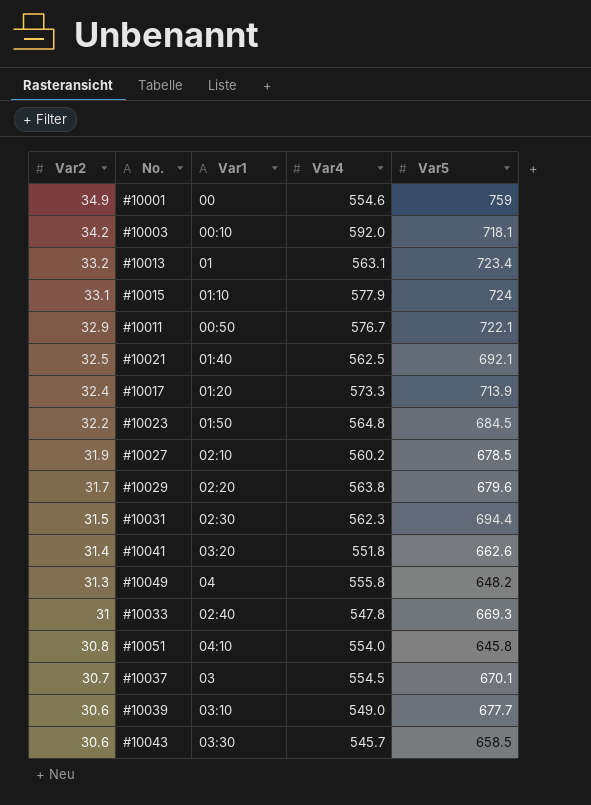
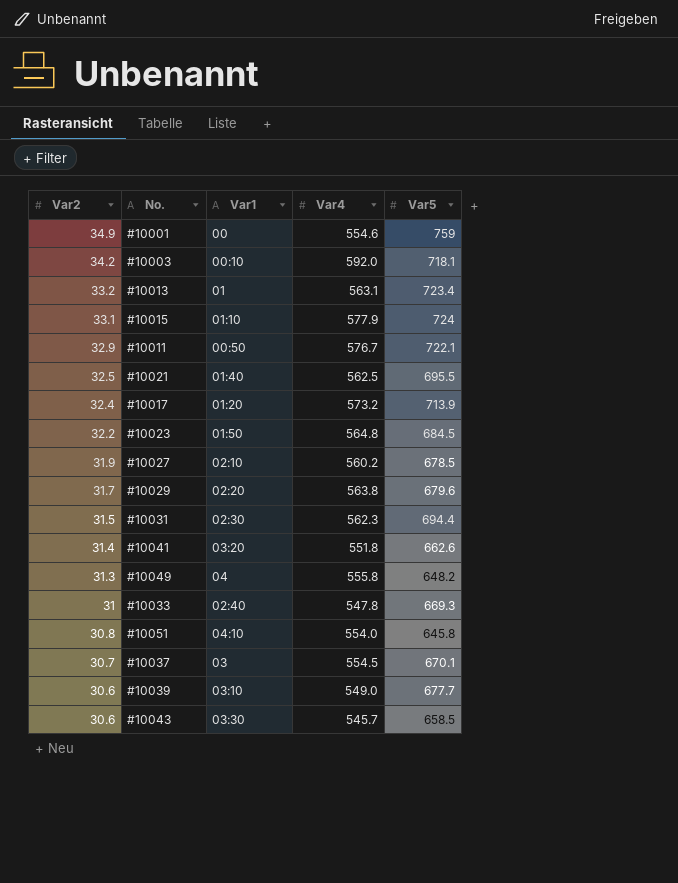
#10021 | Var5: 692.1 -> 695.5
#10017 | Var4: 573.3 -> 573.2

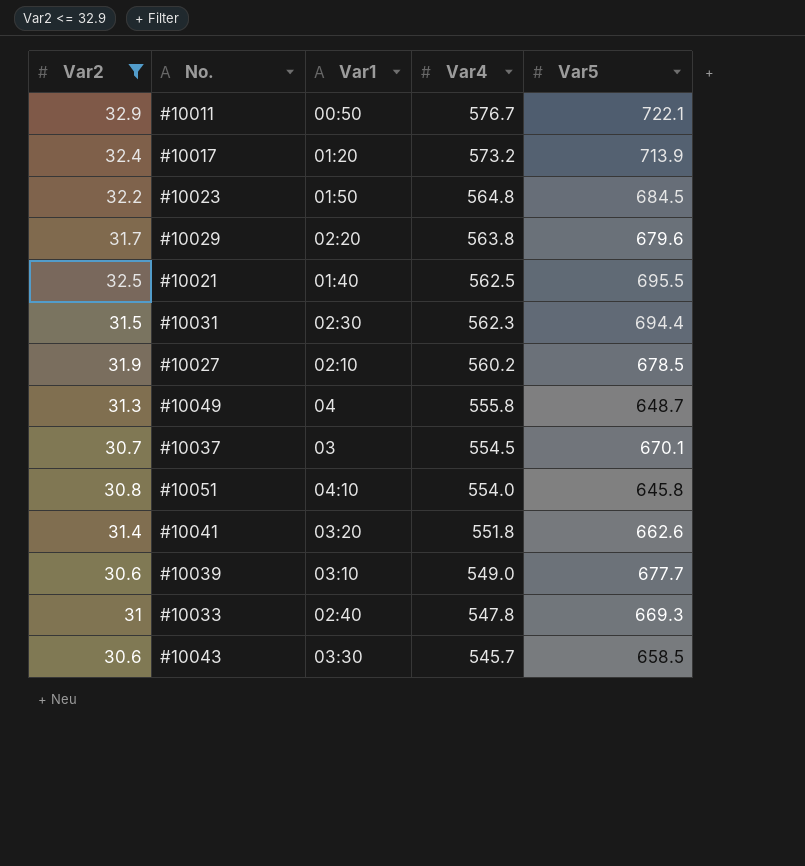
filter: none -> Var2 <= 32.9
row order: Var2 descending -> Var4 descending
#10049 | Var5: 648.2 -> 648.7

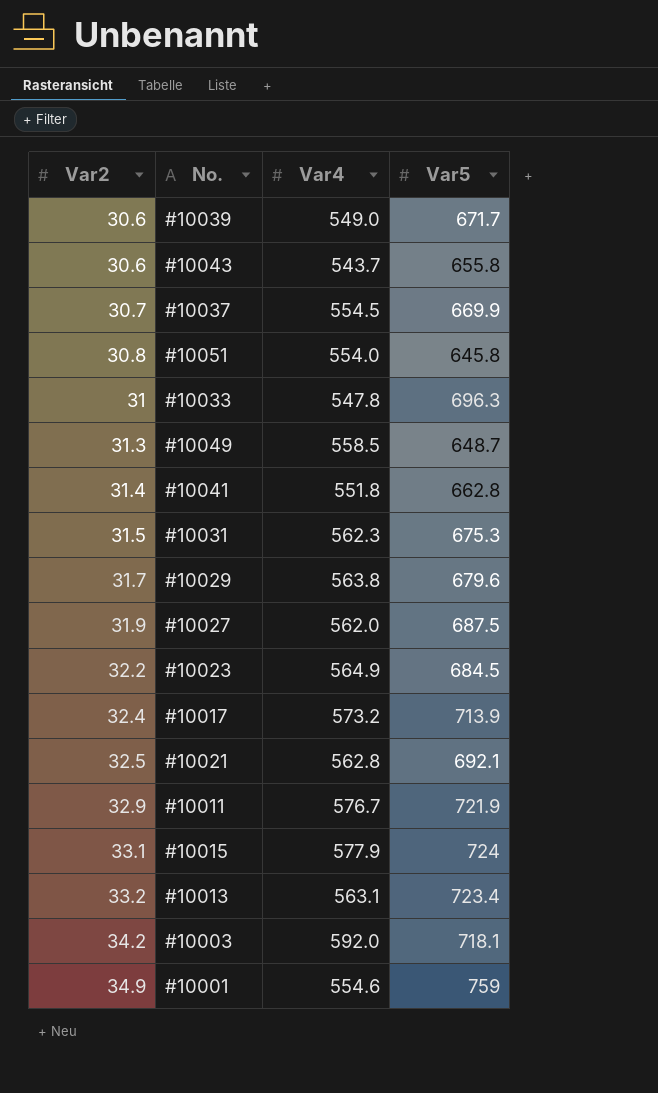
filter: Var2 <= 32.9 -> none
row order: Var4 descending -> Var2 ascending
column Var1 | position: 3 -> none
#10039 | Var5: 677.7 -> 671.7
#10043 | Var4: 545.7 -> 543.7
#10043 | Var5: 658.5 -> 655.8
#10037 | Var5: 670.1 -> 669.9
#10033 | Var5: 669.3 -> 696.3
#10049 | Var4: 555.8 -> 558.5
#10041 | Var5: 662.6 -> 662.8
#10031 | Var5: 694.4 -> 675.3
#10027 | Var4: 560.2 -> 562.0
#10027 | Var5: 678.5 -> 687.5
#10023 | Var4: 564.8 -> 564.9
#10021 | Var4: 562.5 -> 562.8
#10021 | Var5: 695.5 -> 692.1
#10011 | Var5: 722.1 -> 721.9

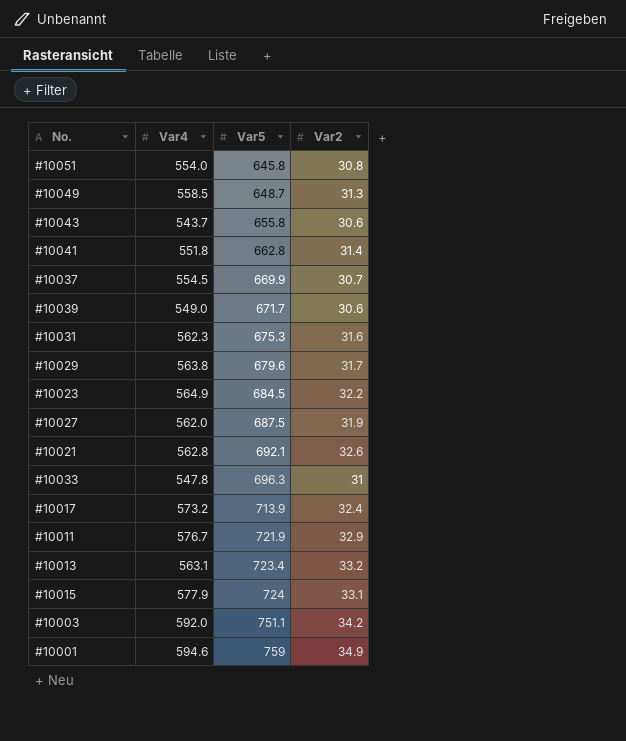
row order: Var2 ascending -> Var5 ascending
column Var2 | position: 1 -> 4
#10031 | Var2: 31.5 -> 31.6
#10021 | Var2: 32.5 -> 32.6
#10003 | Var5: 718.1 -> 751.1
#10001 | Var4: 554.6 -> 594.6

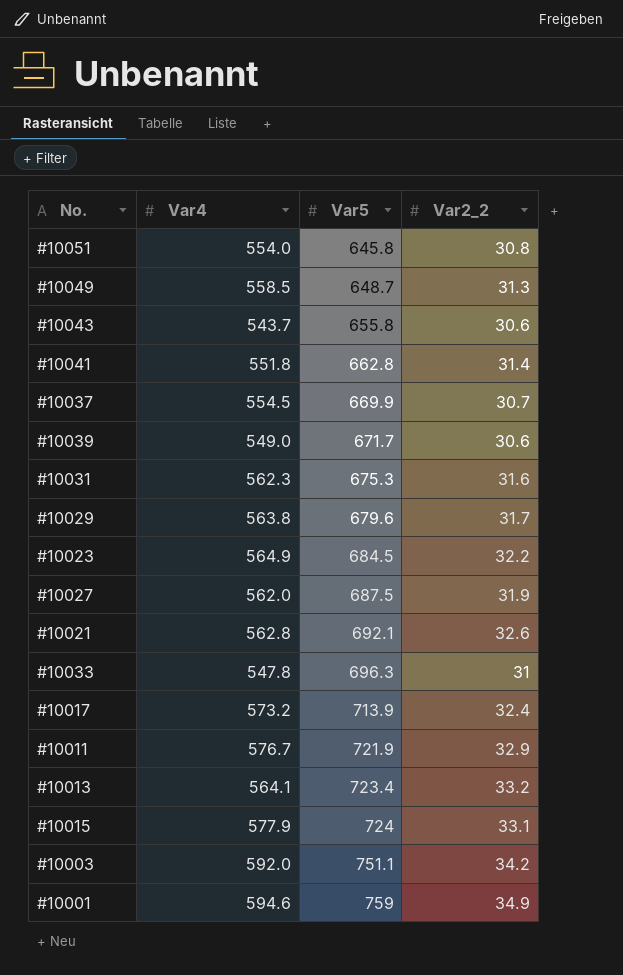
column name: Var2 -> Var2_2
#10013 | Var4: 563.1 -> 564.1

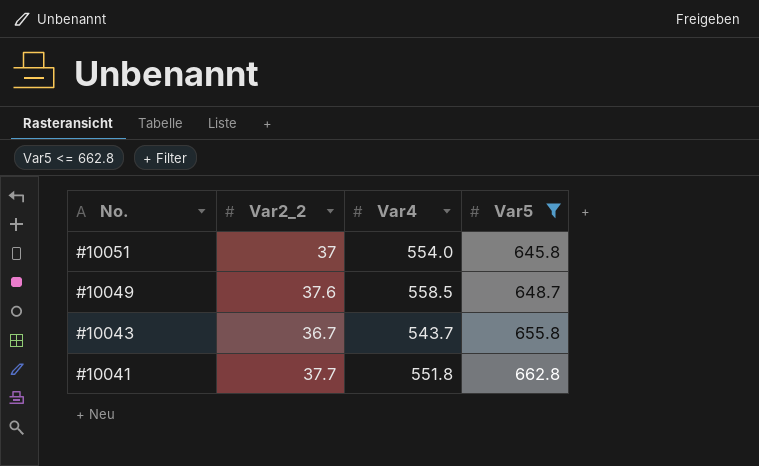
filter: none -> Var5 <= 662.8
column Var2_2 | position: 4 -> 2
#10051 | Var2_2: 30.8 -> 37
#10049 | Var2_2: 31.3 -> 37.6
#10043 | Var2_2: 30.6 -> 36.7
#10041 | Var2_2: 31.4 -> 37.7

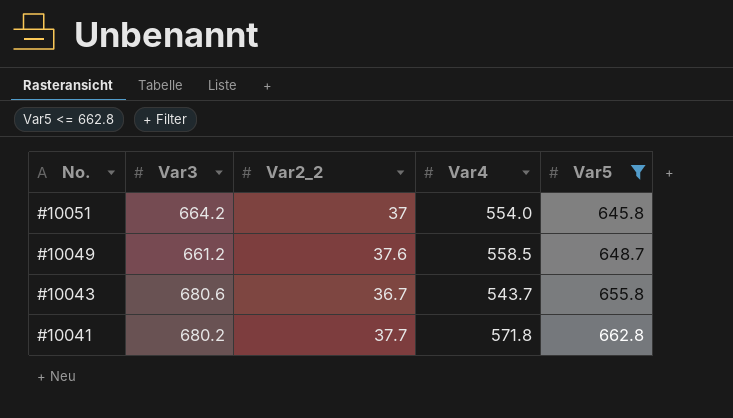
column Var3 | position: none -> 2
#10041 | Var4: 551.8 -> 571.8

